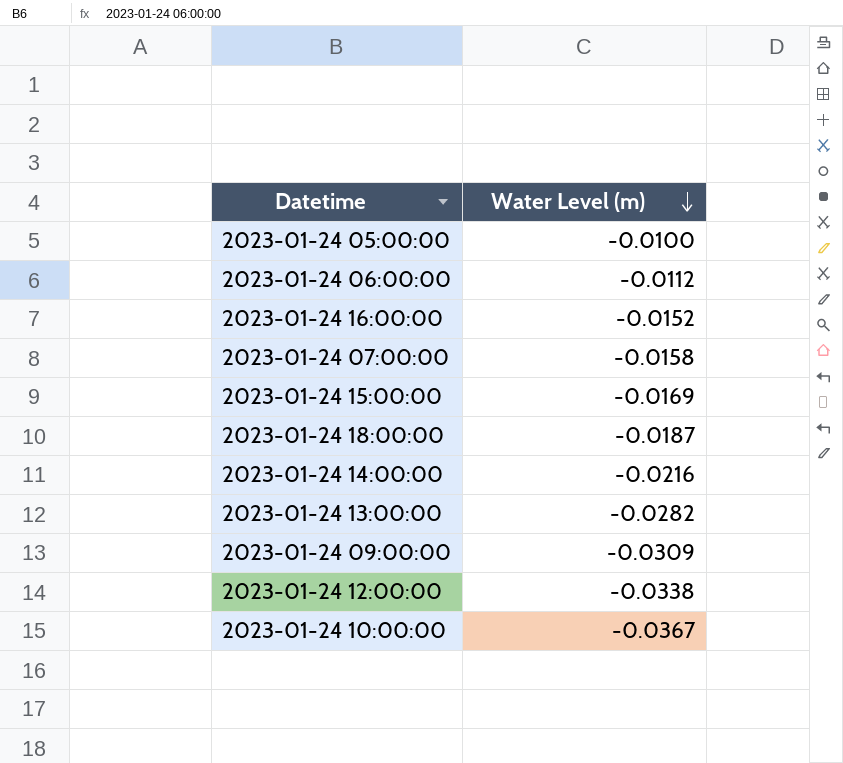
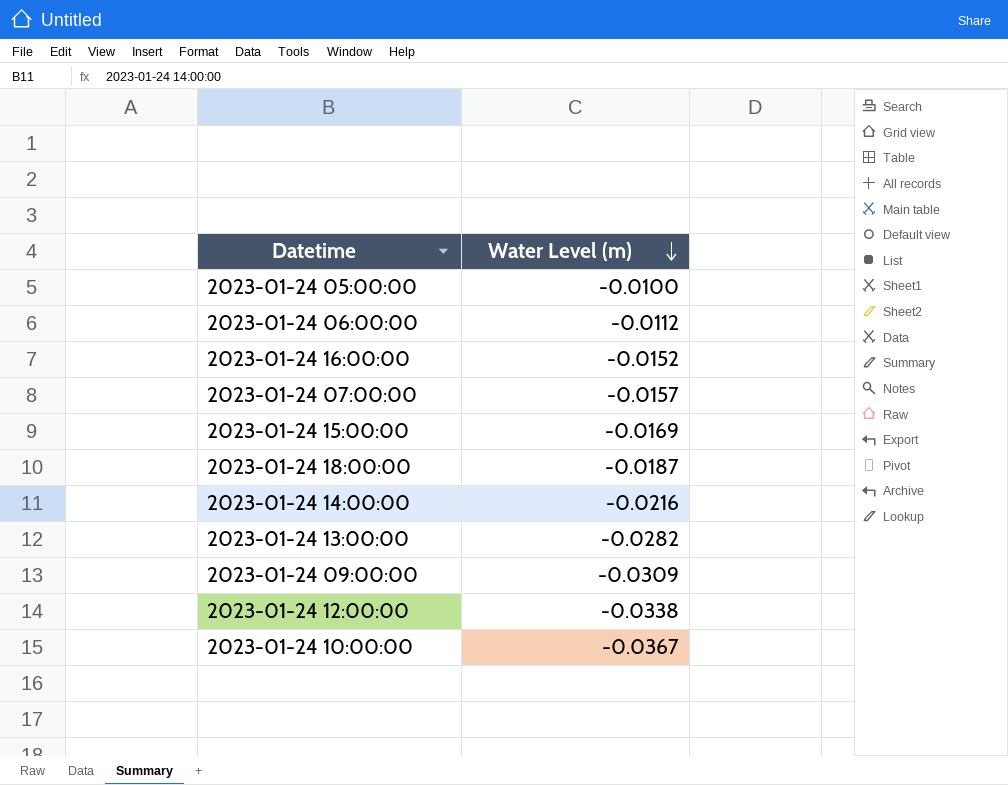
2023-01-24 07:00:00 | Water Level (m): -0.0158 -> -0.0157

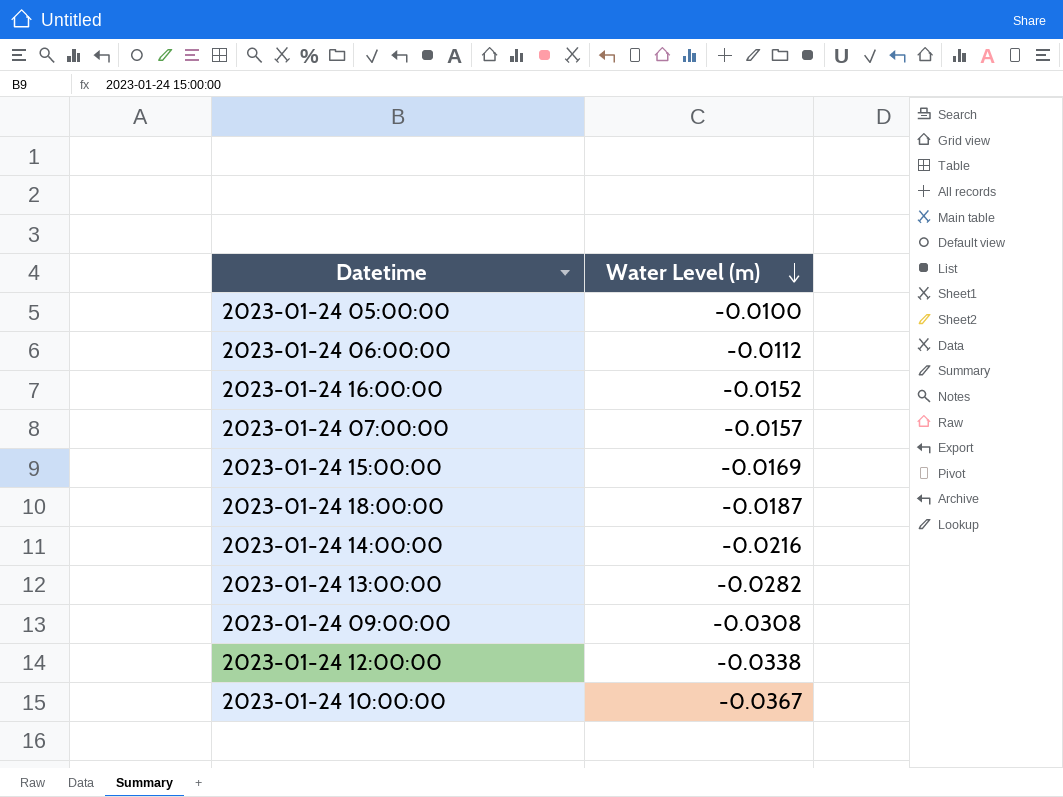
2023-01-24 09:00:00 | Water Level (m): -0.0309 -> -0.0308

